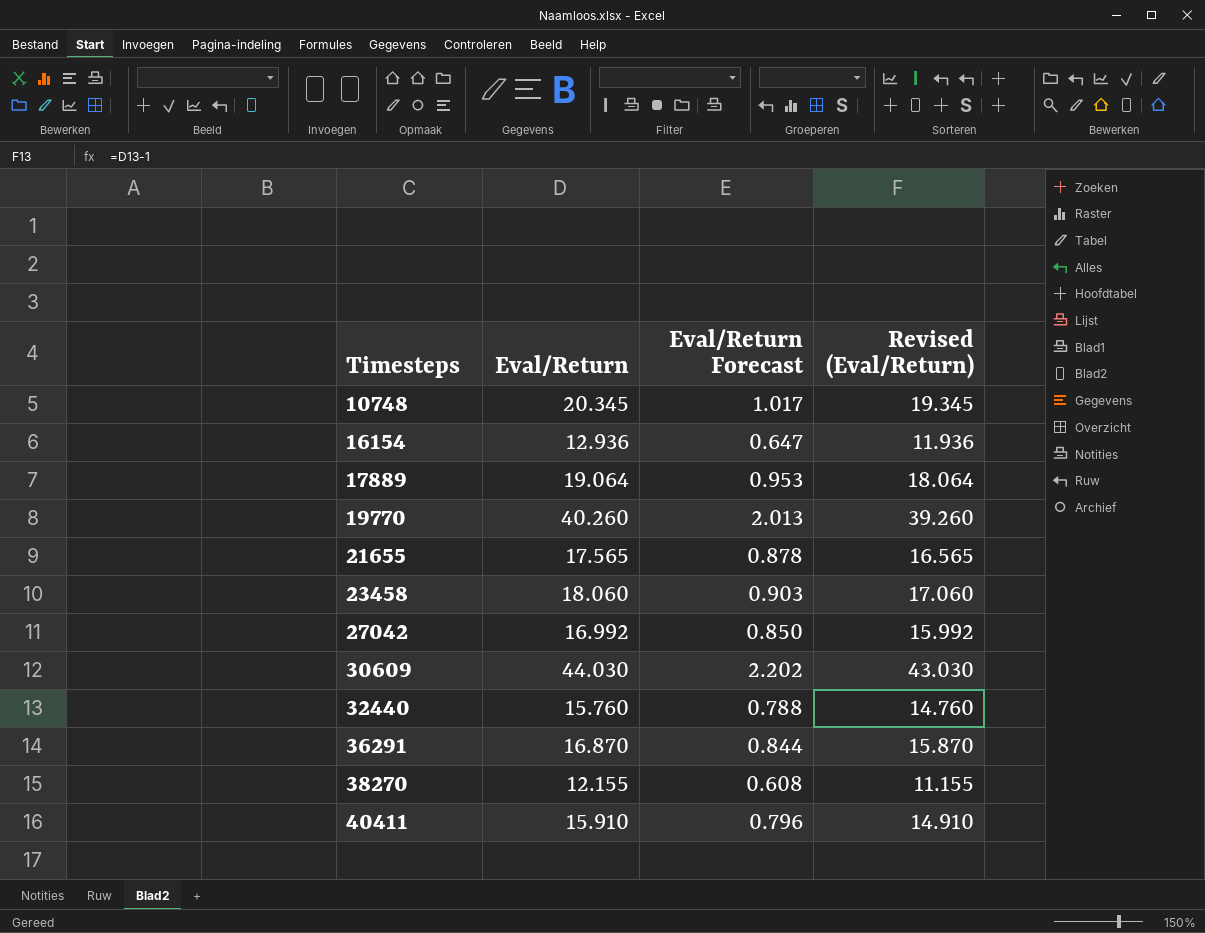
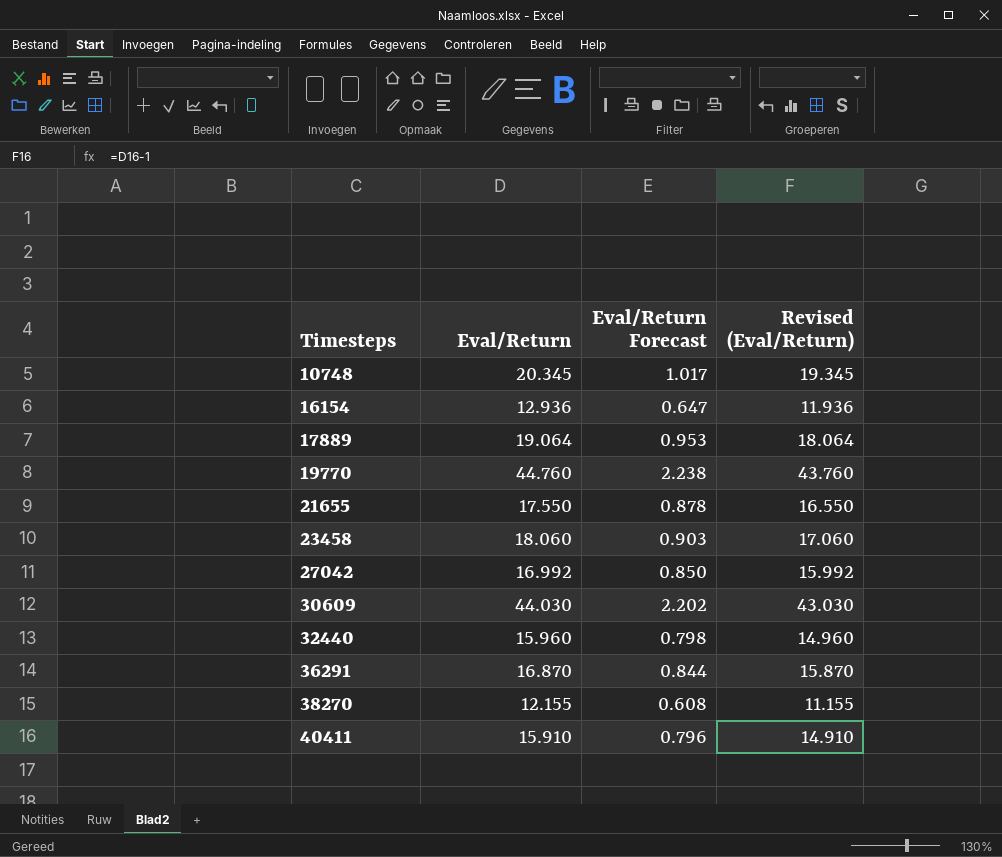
19770 | Eval/Return: 40.260 -> 44.760
19770 | Eval/Return Forecast: 2.013 -> 2.238
19770 | Revised (Eval/Return): 39.260 -> 43.760
21655 | Eval/Return: 17.565 -> 17.550
21655 | Revised (Eval/Return): 16.565 -> 16.550
32440 | Eval/Return: 15.760 -> 15.960
32440 | Eval/Return Forecast: 0.788 -> 0.798
32440 | Revised (Eval/Return): 14.760 -> 14.960

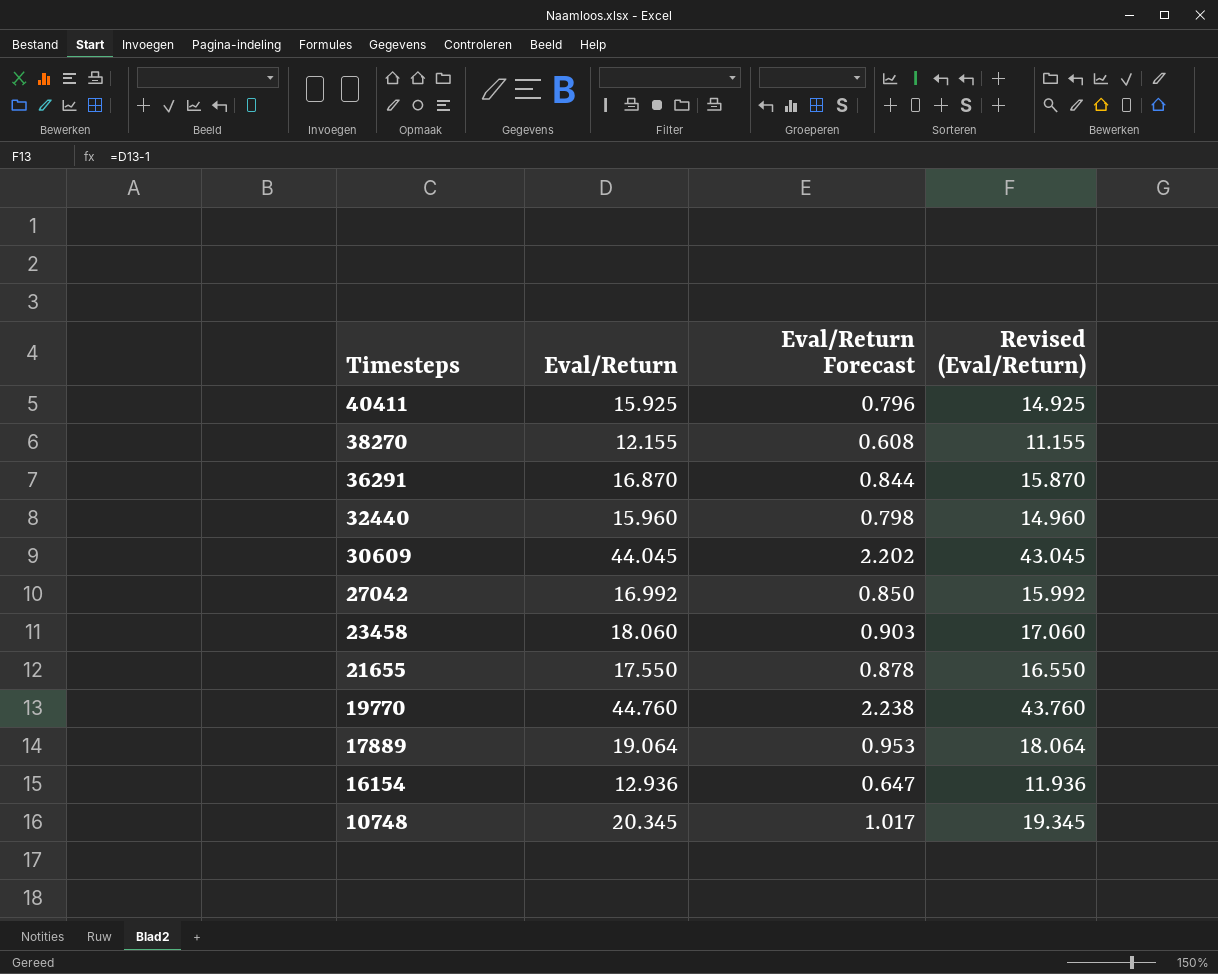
row order: Timesteps ascending -> Timesteps descending
40411 | Eval/Return: 15.910 -> 15.925
40411 | Revised (Eval/Return): 14.910 -> 14.925
30609 | Eval/Return: 44.030 -> 44.045
30609 | Revised (Eval/Return): 43.030 -> 43.045

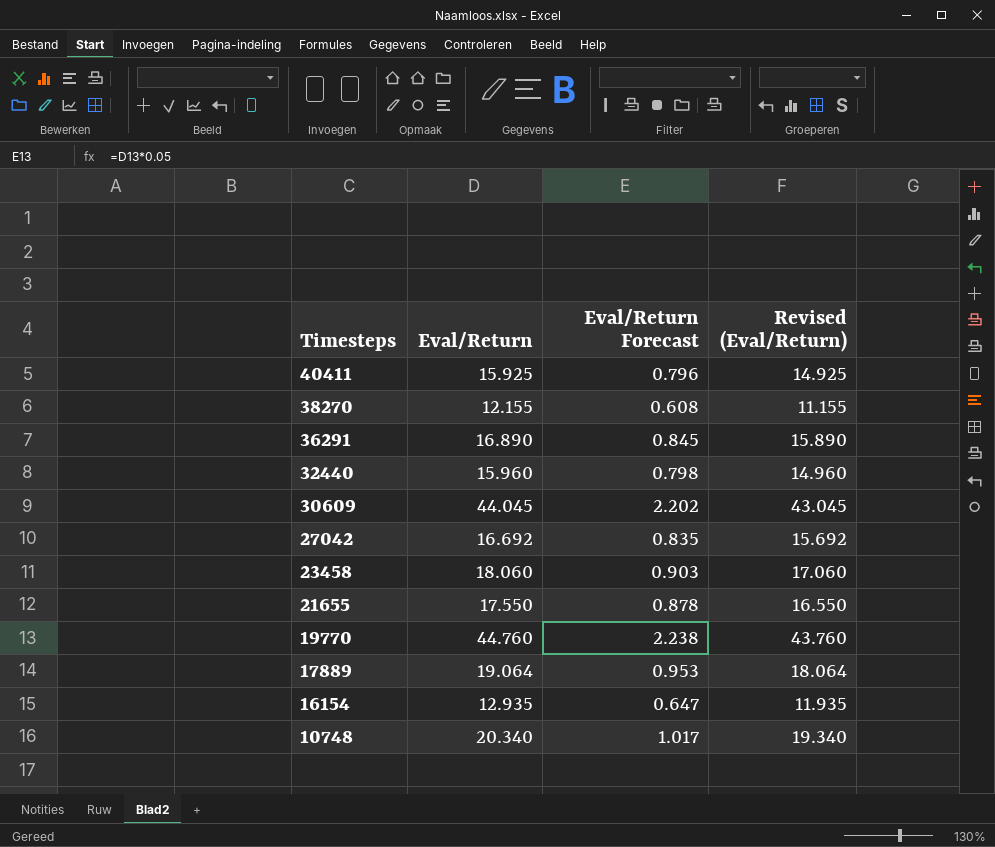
36291 | Eval/Return: 16.870 -> 16.890
36291 | Eval/Return Forecast: 0.844 -> 0.845
36291 | Revised (Eval/Return): 15.870 -> 15.890
27042 | Eval/Return: 16.992 -> 16.692
27042 | Eval/Return Forecast: 0.850 -> 0.835
27042 | Revised (Eval/Return): 15.992 -> 15.692
16154 | Eval/Return: 12.936 -> 12.935
16154 | Revised (Eval/Return): 11.936 -> 11.935
10748 | Eval/Return: 20.345 -> 20.340
10748 | Revised (Eval/Return): 19.345 -> 19.340

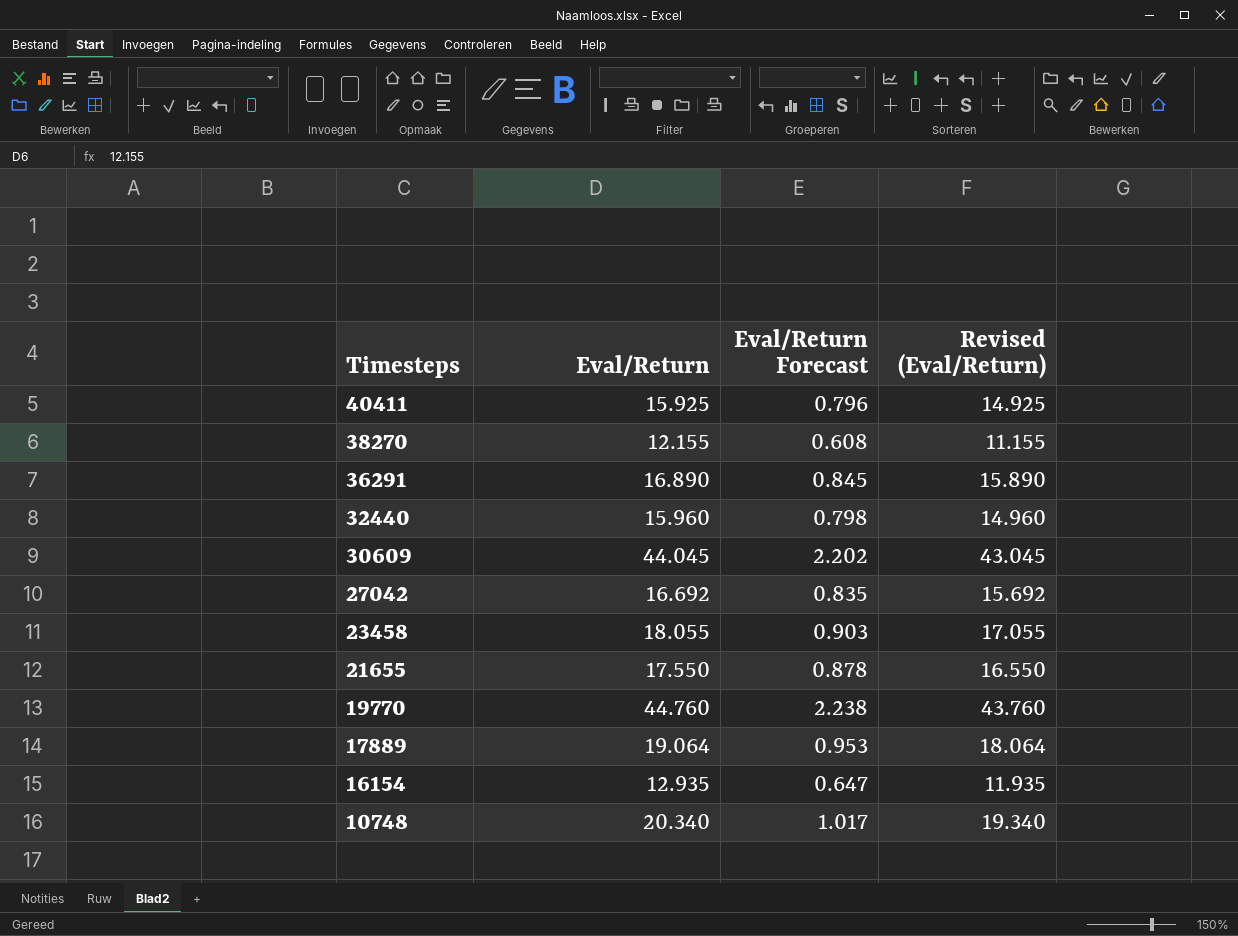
23458 | Eval/Return: 18.060 -> 18.055
23458 | Revised (Eval/Return): 17.060 -> 17.055

